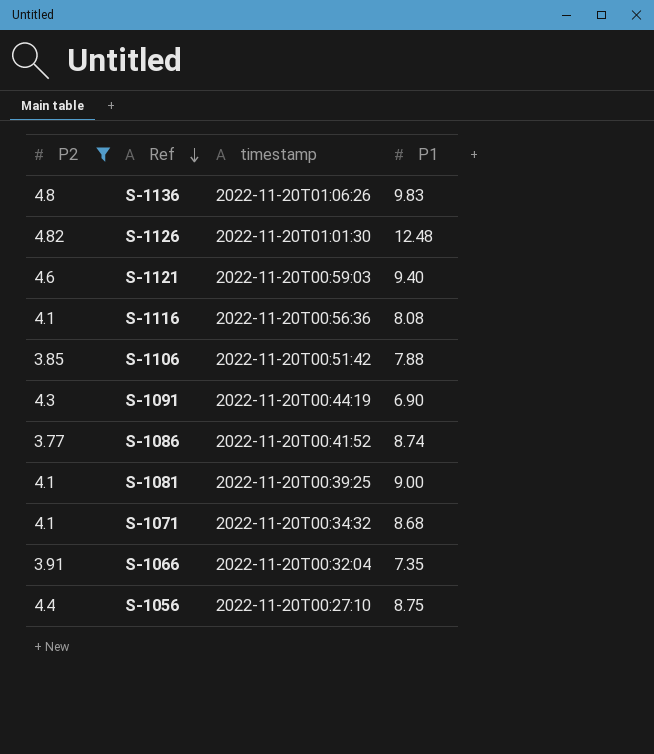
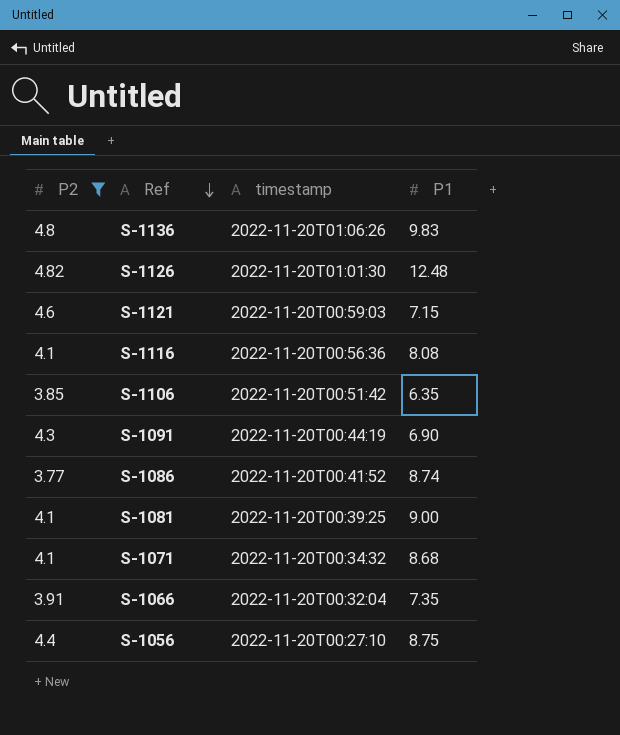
S-1121 | P1: 9.40 -> 7.15
S-1106 | P1: 7.88 -> 6.35

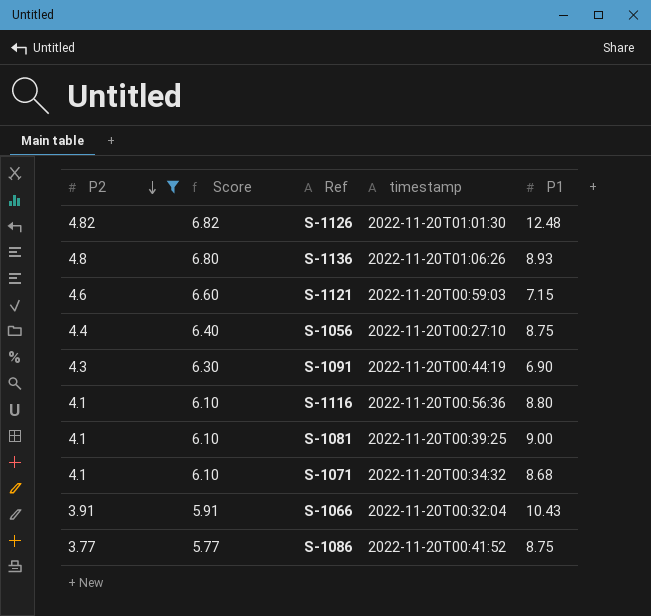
row order: Ref descending -> P2 descending
column Score | formula: none -> [P2] + 2
row S-1106: 3.85 | 2022-11-20T00:51:42 | 6.35 -> none
S-1136 | P1: 9.83 -> 8.93
S-1116 | P1: 8.08 -> 8.80
S-1066 | P1: 7.35 -> 10.43
S-1086 | P1: 8.74 -> 8.75

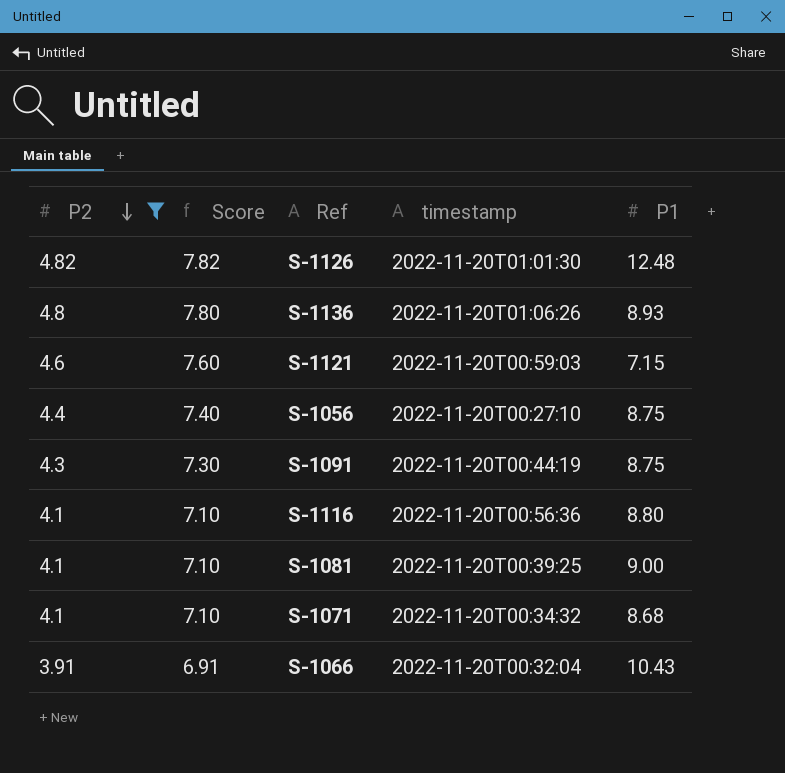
column Score | formula: [P2] + 2 -> [P2] + 3
row S-1086: 3.77 | 5.77 | 2022-11-20T00:41:52 | 8.75 -> none
S-1091 | P1: 6.90 -> 8.75

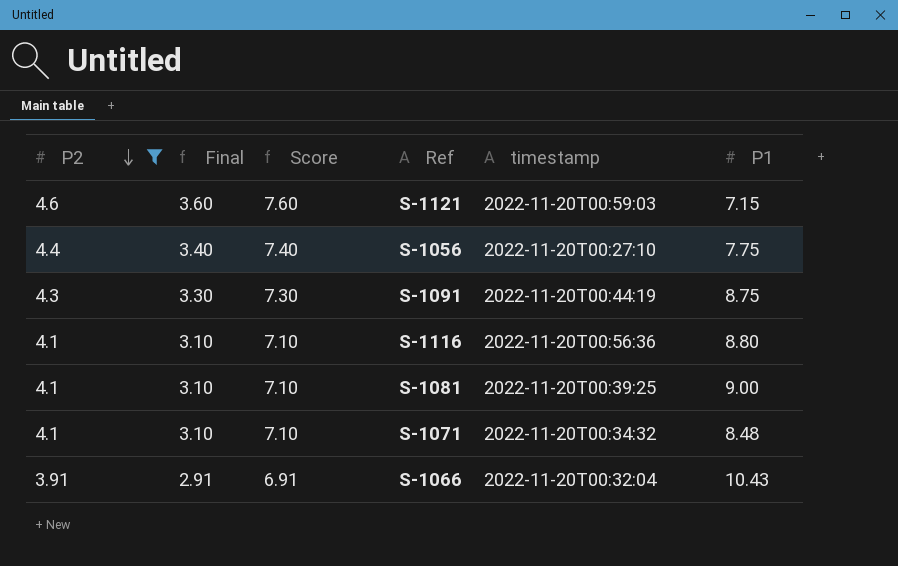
column Final | formula: none -> [P2] - 1
row S-1126: 4.82 | 7.82 | 2022-11-20T01:01:30 | 12.48 -> none
row S-1136: 4.8 | 7.80 | 2022-11-20T01:06:26 | 8.93 -> none
S-1056 | P1: 8.75 -> 7.75
S-1071 | P1: 8.68 -> 8.48

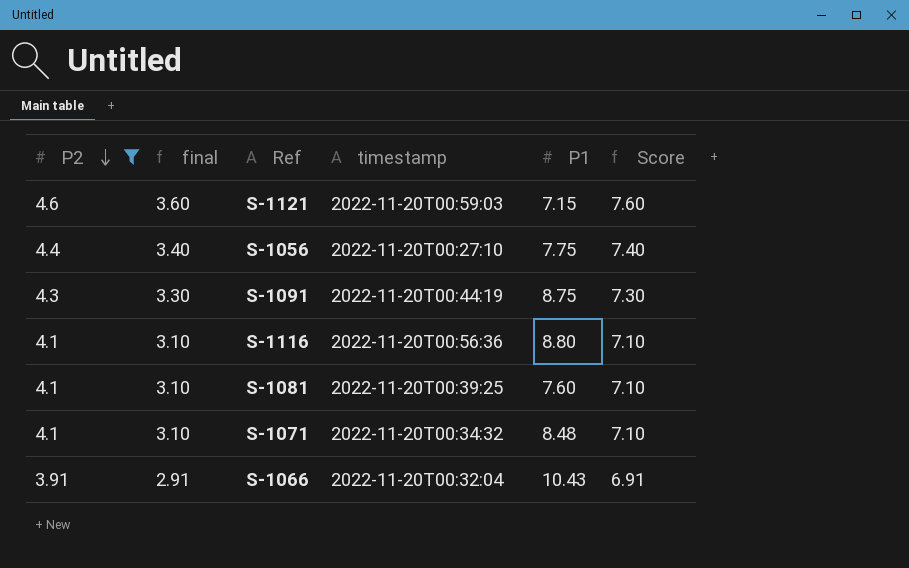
column name: Final -> final
column Score | position: 3 -> 6
S-1081 | P1: 9.00 -> 7.60

